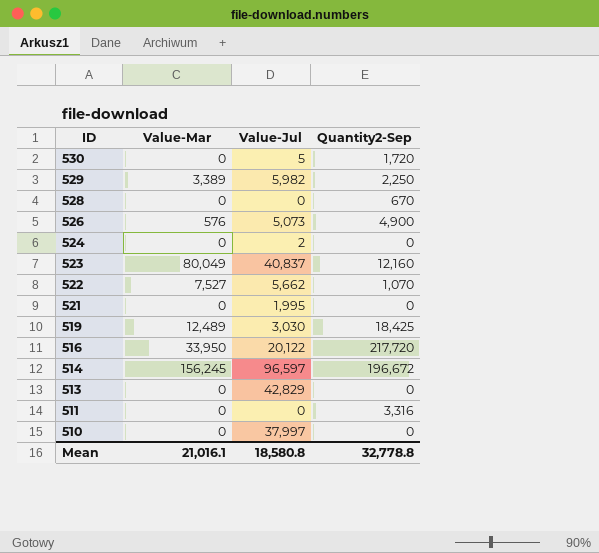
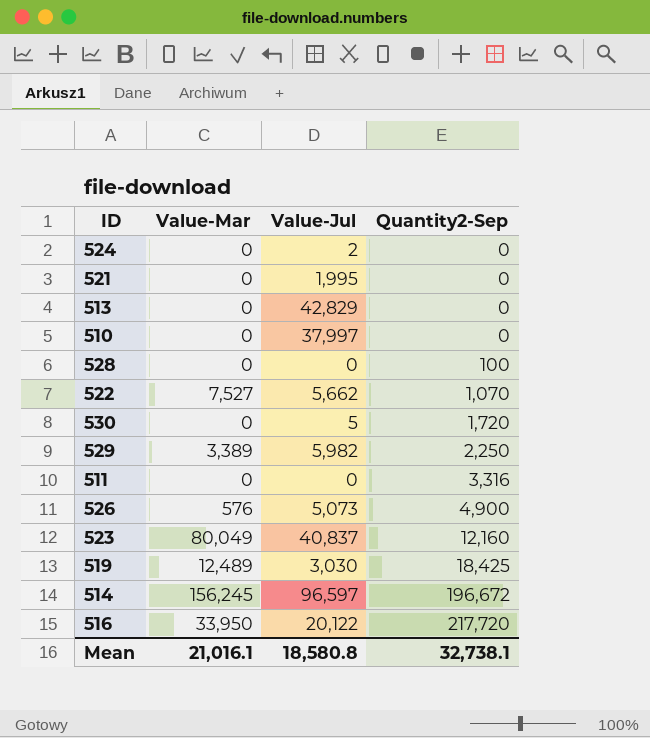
row order: ID descending -> Quantity2-Sep ascending
528 | Quantity2-Sep: 670 -> 100
Mean | Quantity2-Sep: 32,778.8 -> 32,738.1

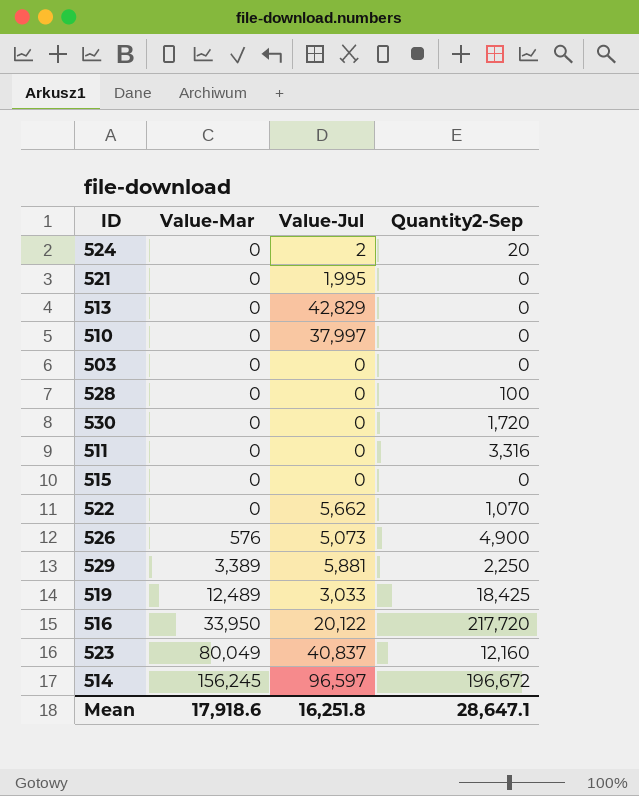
row order: Quantity2-Sep ascending -> Value-Mar ascending
524 | Quantity2-Sep: 0 -> 20
row 503: none -> 0 | 0 | 0
530 | Value-Jul: 5 -> 0
row 515: none -> 0 | 0 | 0
522 | Value-Mar: 7,527 -> 0
529 | Value-Jul: 5,982 -> 5,881
519 | Value-Jul: 3,030 -> 3,033
Mean | Value-Mar: 21,016.1 -> 17,918.6
Mean | Value-Jul: 18,580.8 -> 16,251.8
Mean | Quantity2-Sep: 32,738.1 -> 28,647.1

